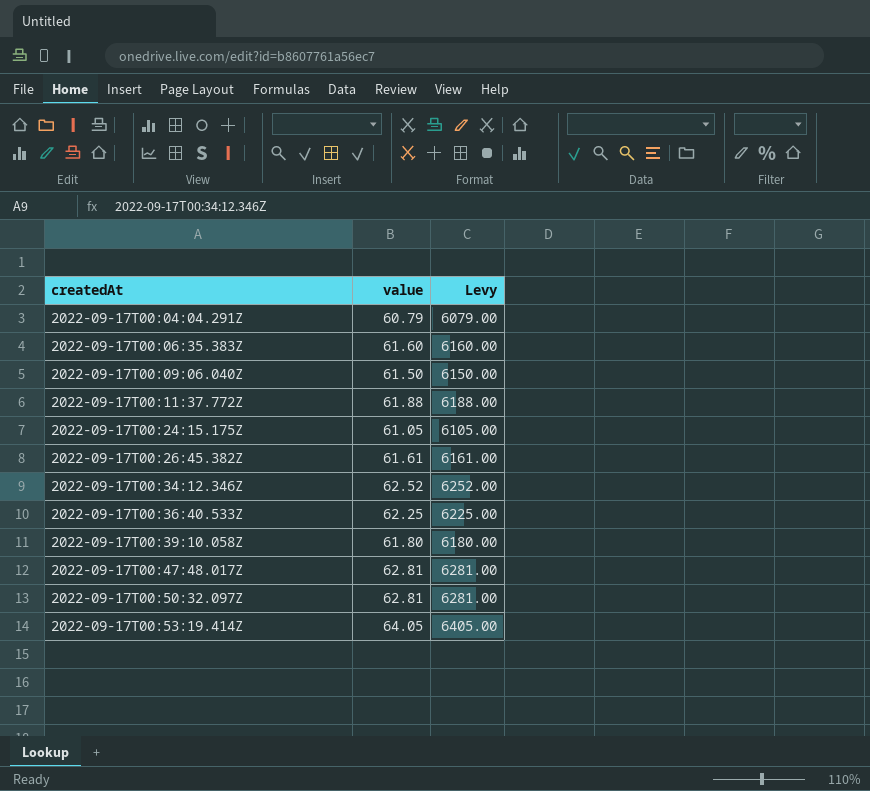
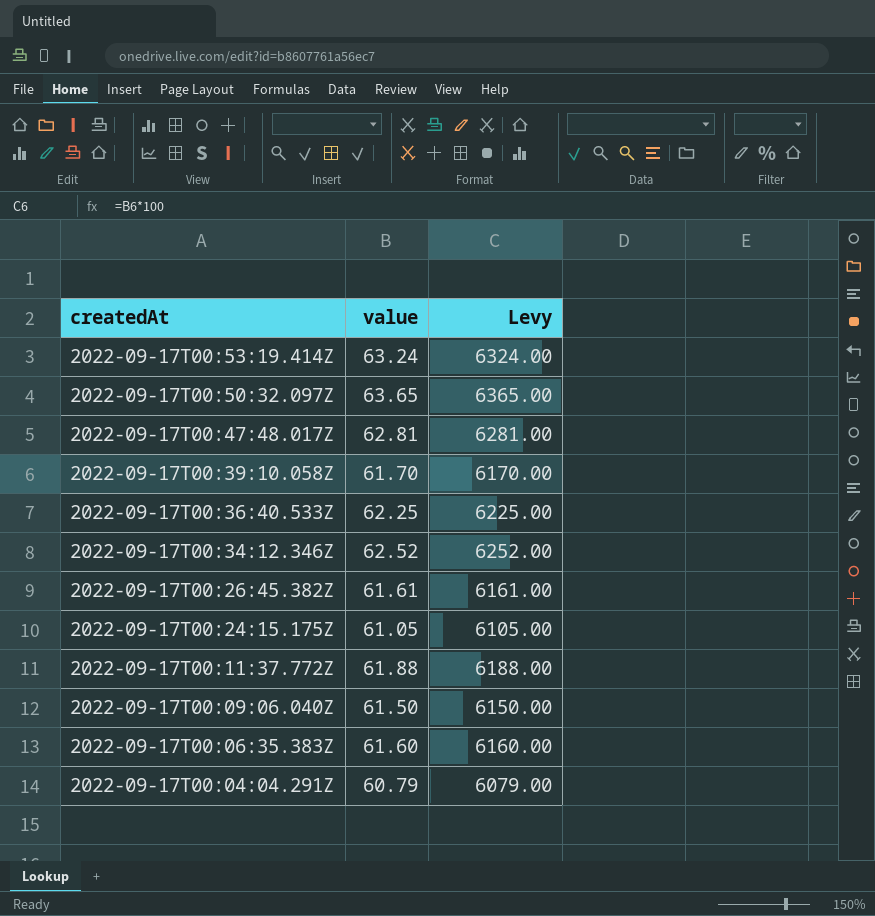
row order: createdAt ascending -> createdAt descending
2022-09-17T00:53:19.414Z | value: 64.05 -> 63.24
2022-09-17T00:53:19.414Z | Levy: 6405.00 -> 6324.00
2022-09-17T00:50:32.097Z | value: 62.81 -> 63.65
2022-09-17T00:50:32.097Z | Levy: 6281.00 -> 6365.00
2022-09-17T00:39:10.058Z | value: 61.80 -> 61.70
2022-09-17T00:39:10.058Z | Levy: 6180.00 -> 6170.00

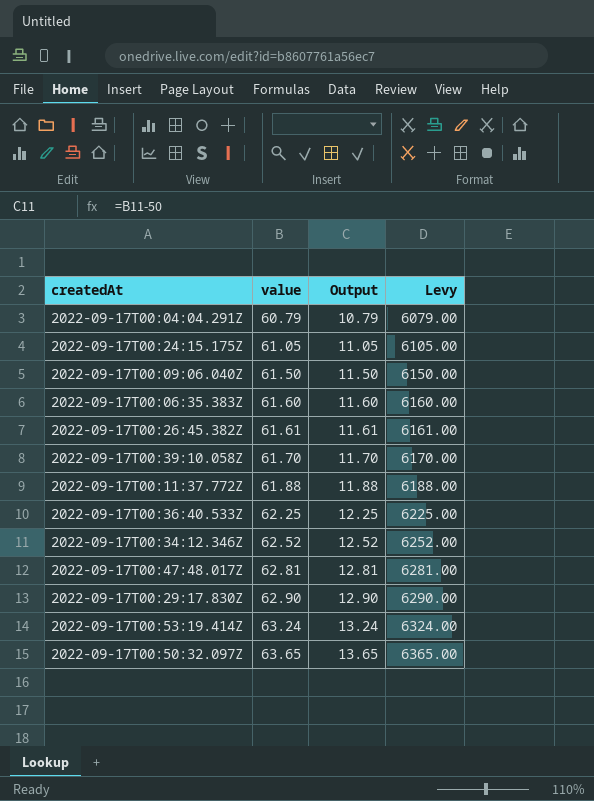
row order: createdAt descending -> value ascending
column Output | formula: none -> [value] - 50
row 2022-09-17T00:29:17.830Z: none -> 62.90 | 12.90 | 6290.00

